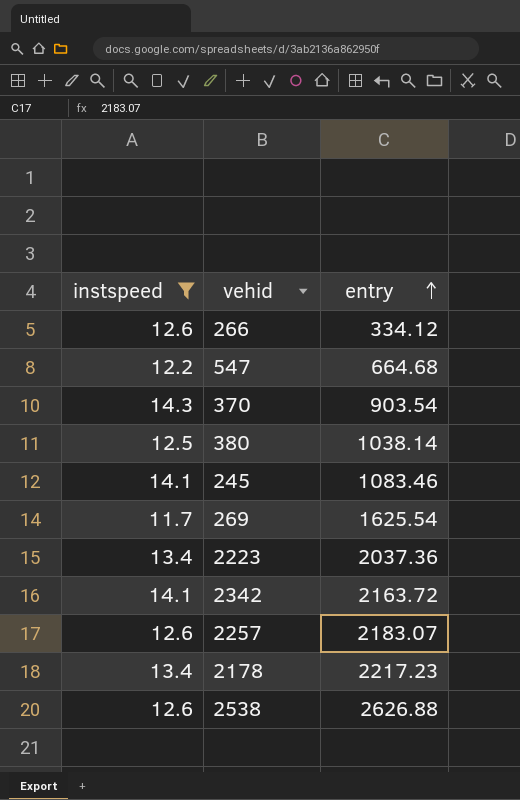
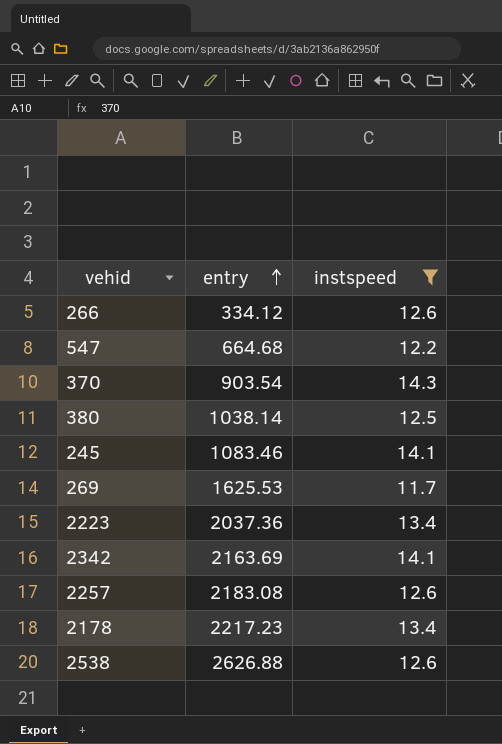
column instspeed | position: 1 -> 3
269 | entry: 1625.54 -> 1625.53
2342 | entry: 2163.72 -> 2163.69
2257 | entry: 2183.07 -> 2183.08

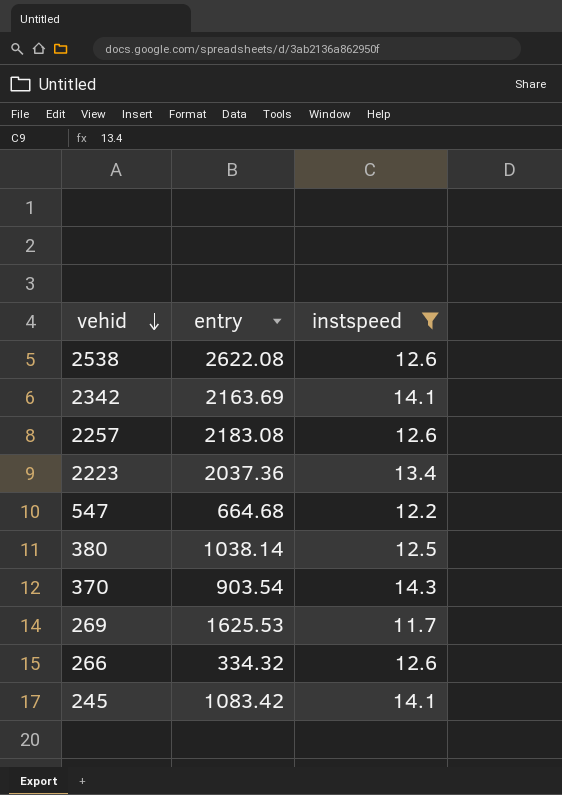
row order: entry ascending -> vehid descending
row 2178: 2217.23 | 13.4 -> none
2538 | entry: 2626.88 -> 2622.08
266 | entry: 334.12 -> 334.32
245 | entry: 1083.46 -> 1083.42

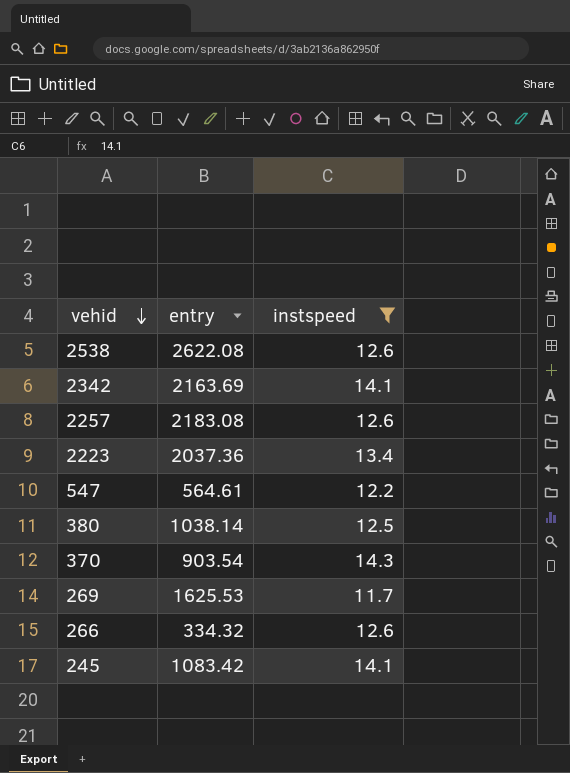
547 | entry: 664.68 -> 564.61

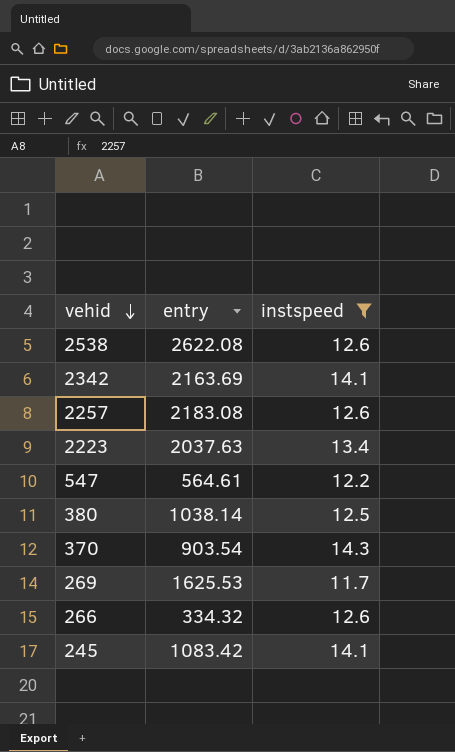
2223 | entry: 2037.36 -> 2037.63

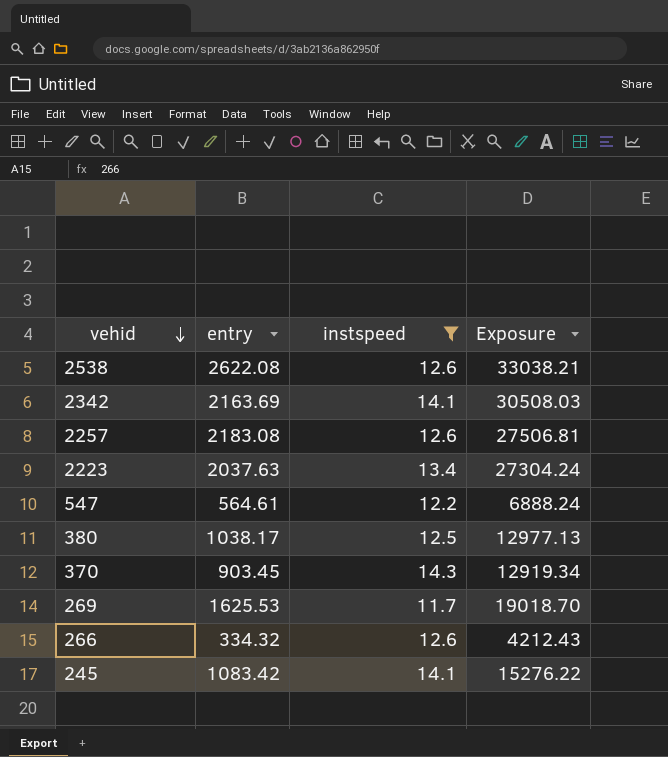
column Exposure | formula: none -> [entry] * [instspeed]
380 | entry: 1038.14 -> 1038.17
370 | entry: 903.54 -> 903.45

